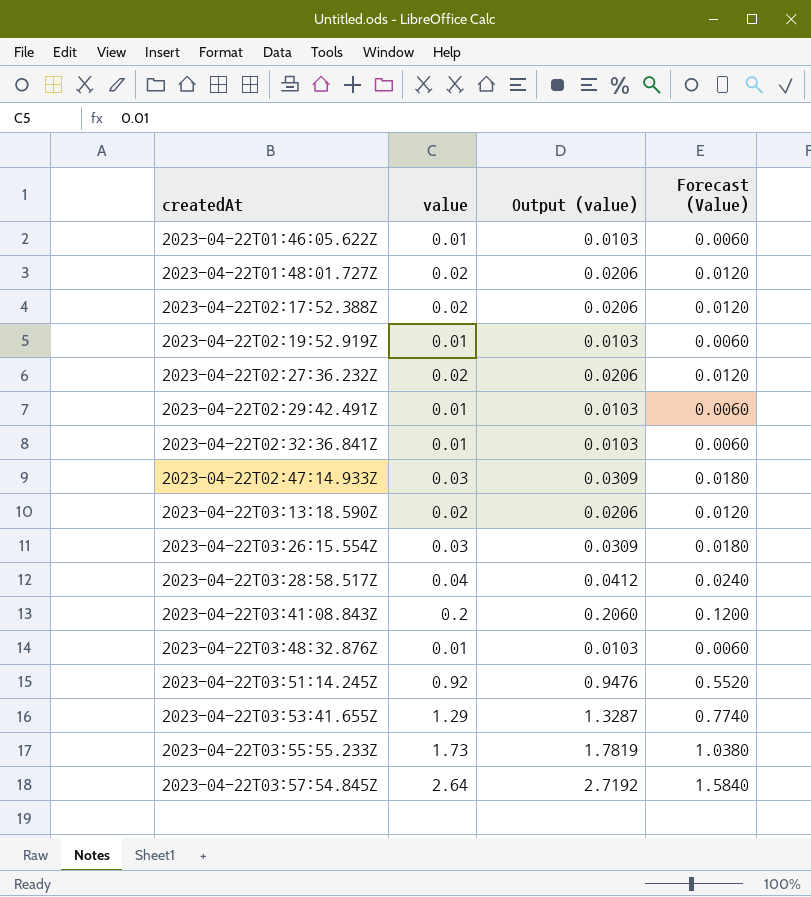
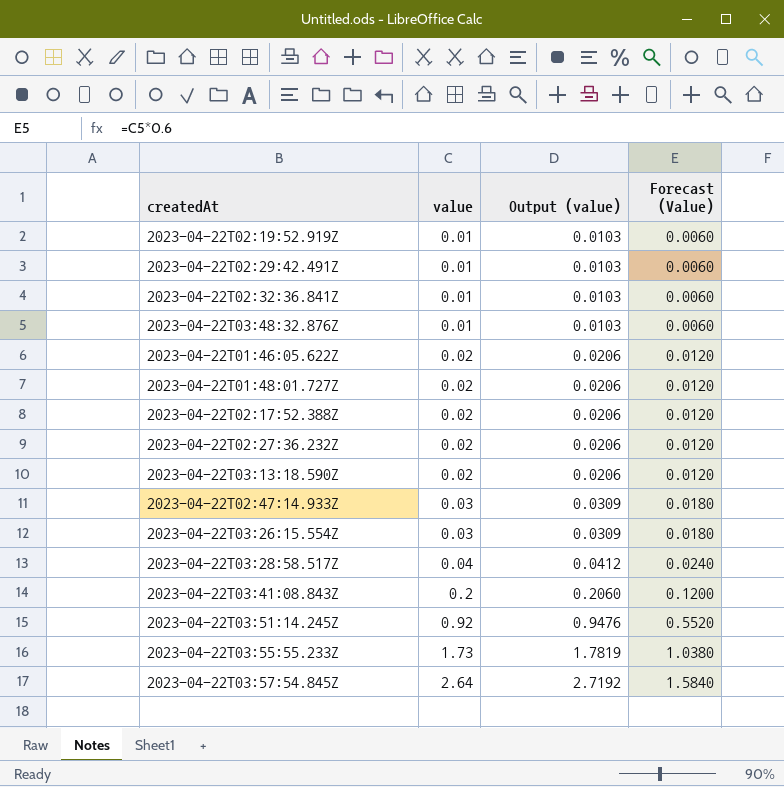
row order: createdAt ascending -> value ascending
row 2023-04-22T03:53:41.655Z: 1.29 | 1.3287 | 0.7740 -> none
2023-04-22T01:46:05.622Z | value: 0.01 -> 0.02
2023-04-22T01:46:05.622Z | Output (value): 0.0103 -> 0.0206
2023-04-22T01:46:05.622Z | Forecast (Value): 0.0060 -> 0.0120

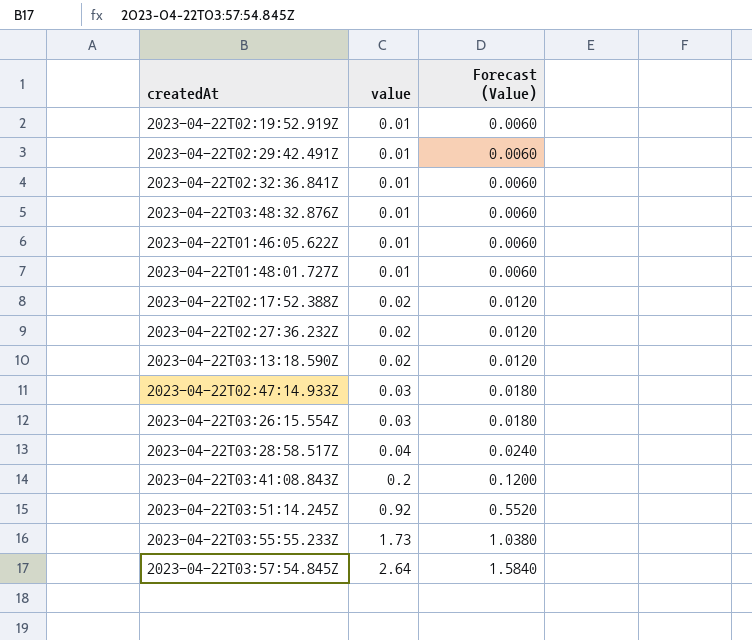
column Output (value) | formula: [value] * 1.03 -> none
2023-04-22T01:46:05.622Z | value: 0.02 -> 0.01
2023-04-22T01:46:05.622Z | Forecast (Value): 0.0120 -> 0.0060
2023-04-22T01:48:01.727Z | value: 0.02 -> 0.01
2023-04-22T01:48:01.727Z | Forecast (Value): 0.0120 -> 0.0060

